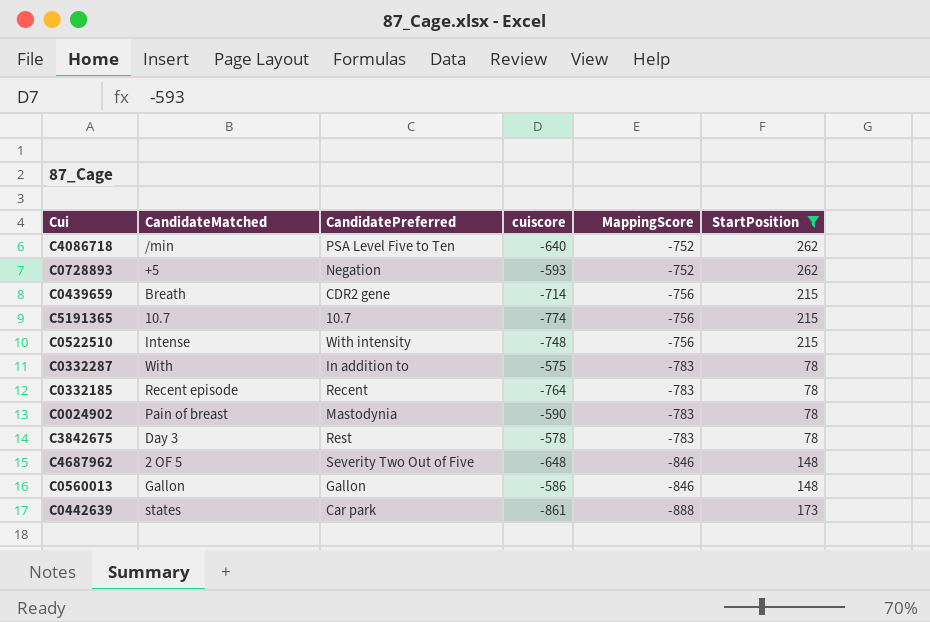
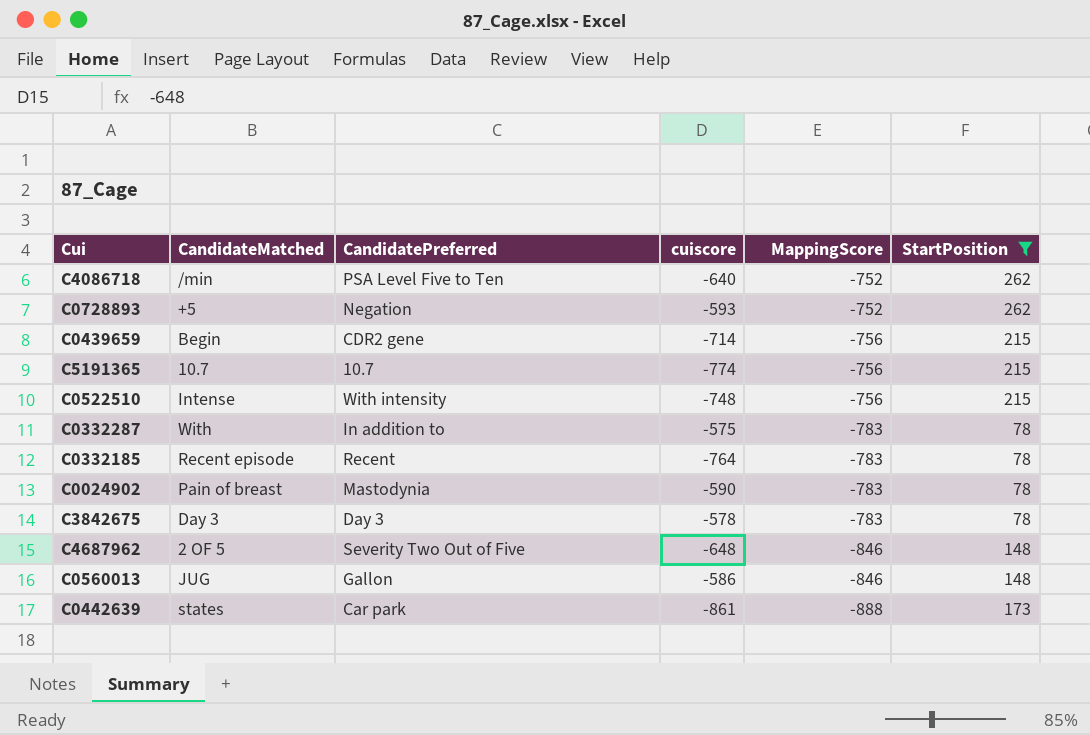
C0439659 | CandidateMatched: Breath -> Begin
C3842675 | CandidatePreferred: Rest -> Day 3
C0560013 | CandidateMatched: Gallon -> JUG

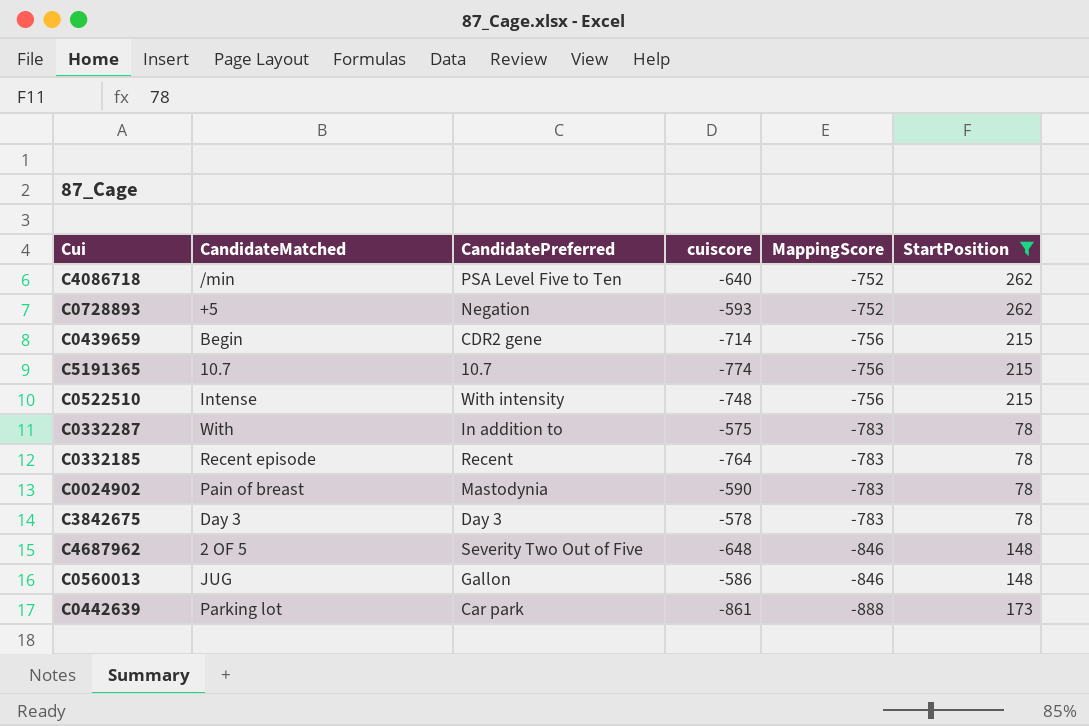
C0442639 | CandidateMatched: states -> Parking lot

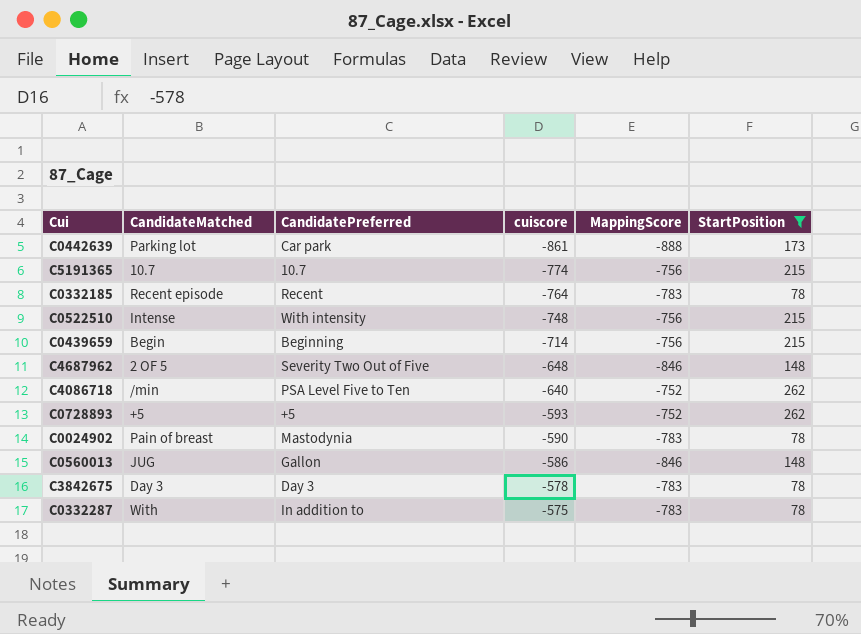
row order: MappingScore descending -> cuiscore ascending
C0439659 | CandidatePreferred: CDR2 gene -> Beginning
C0728893 | CandidatePreferred: Negation -> +5

